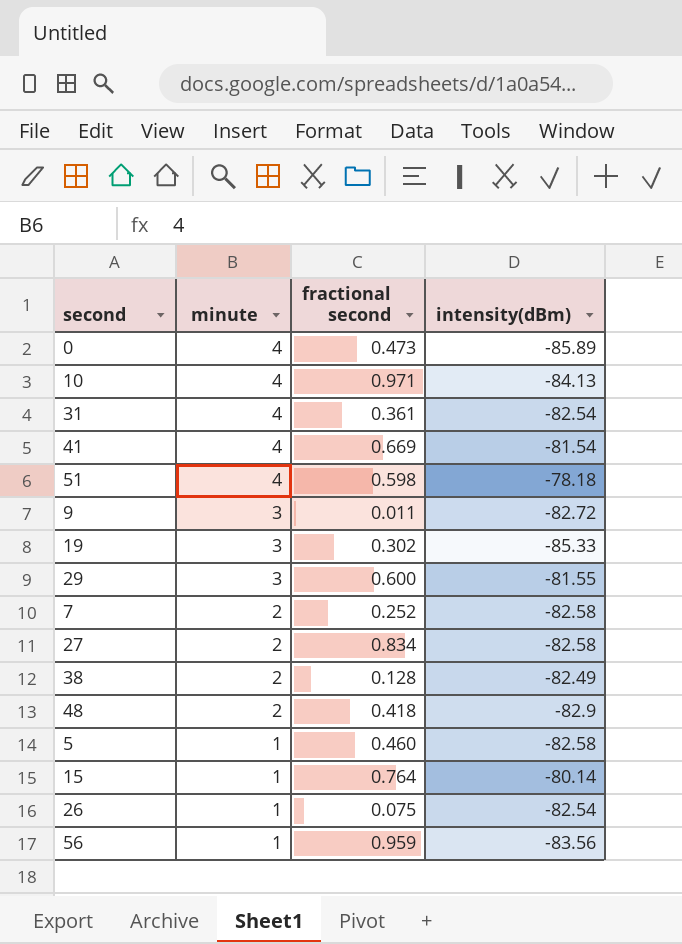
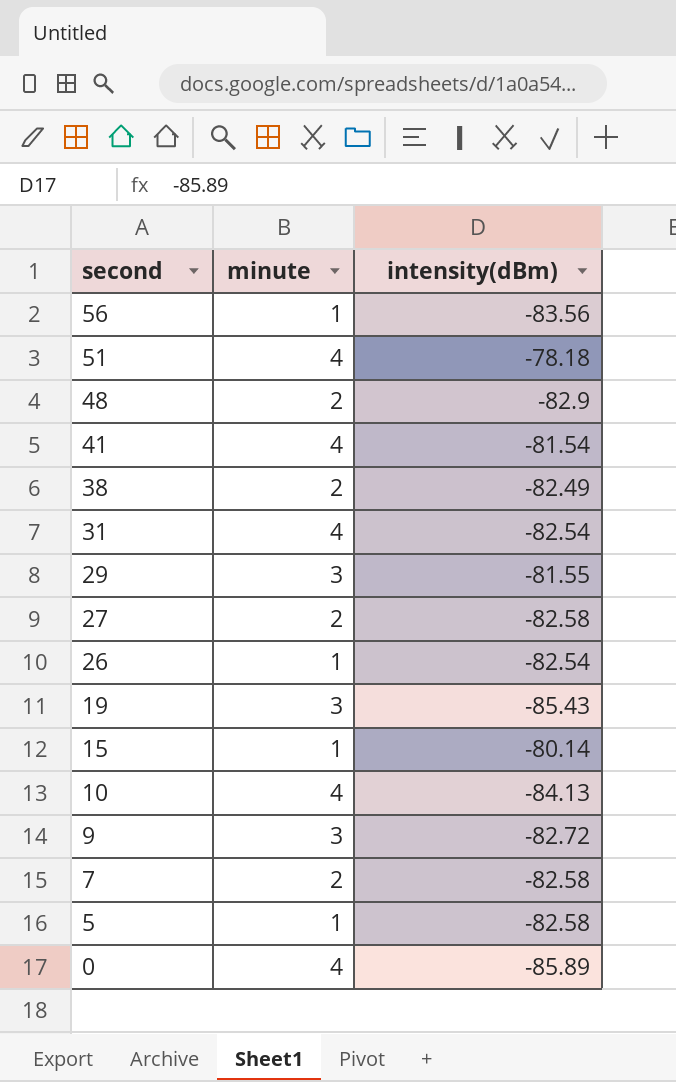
row order: minute descending -> second descending
column fractional second | position: 3 -> none
19 | intensity(dBm): -85.33 -> -85.43

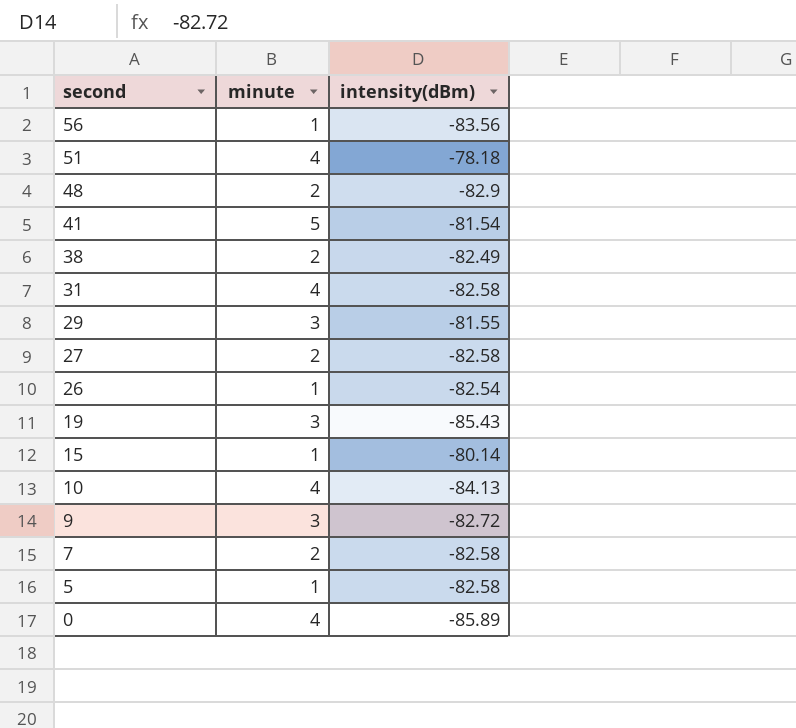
41 | minute: 4 -> 5
31 | intensity(dBm): -82.54 -> -82.58

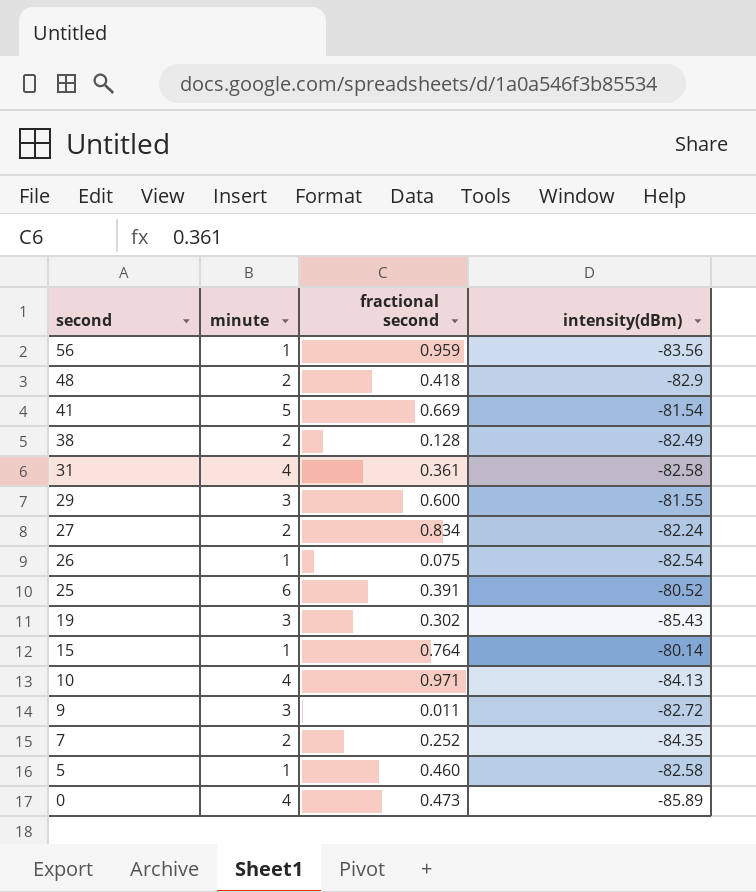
column fractional second | position: none -> 3
row 51: 4 | -78.18 -> none
27 | intensity(dBm): -82.58 -> -82.24
row 25: none -> 6 | 0.391 | -80.52
7 | intensity(dBm): -82.58 -> -84.35

